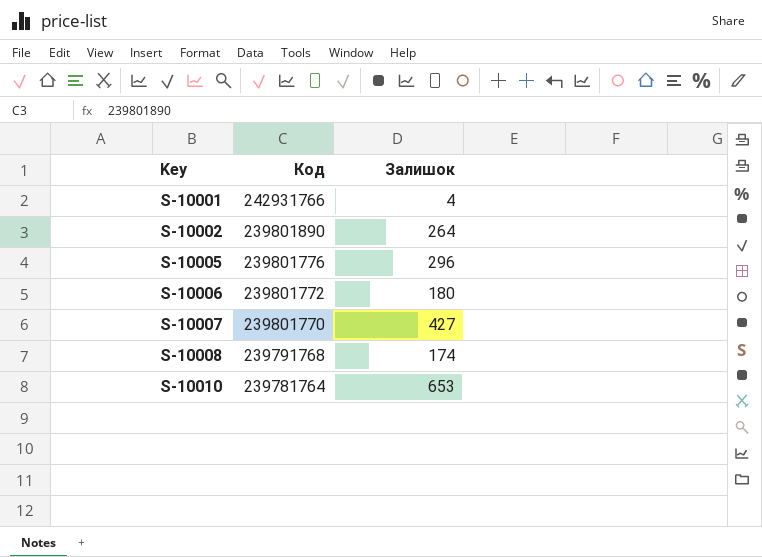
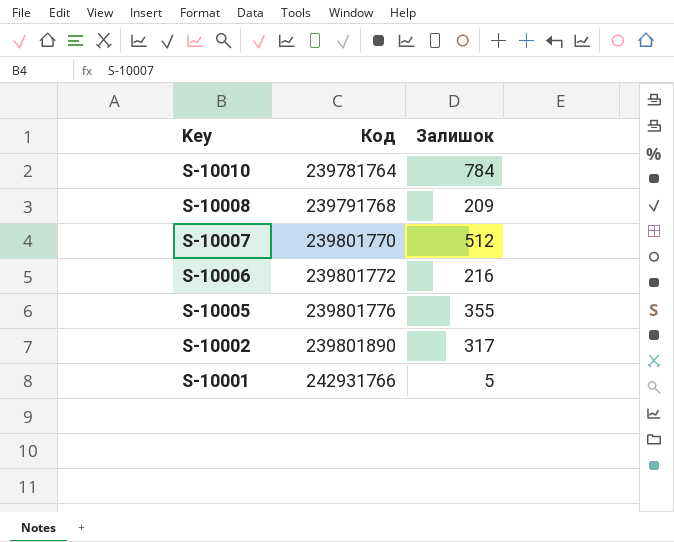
row order: Key ascending -> Key descending
S-10010 | Залишок: 653 -> 784
S-10008 | Залишок: 174 -> 209
S-10007 | Залишок: 427 -> 512
S-10006 | Залишок: 180 -> 216
S-10005 | Залишок: 296 -> 355
S-10002 | Залишок: 264 -> 317
S-10001 | Залишок: 4 -> 5

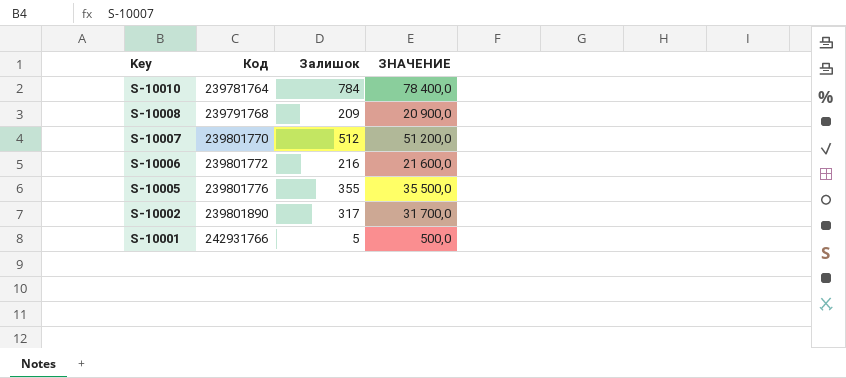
column ЗНАЧЕНИЕ | formula: none -> [Залишок] * 100

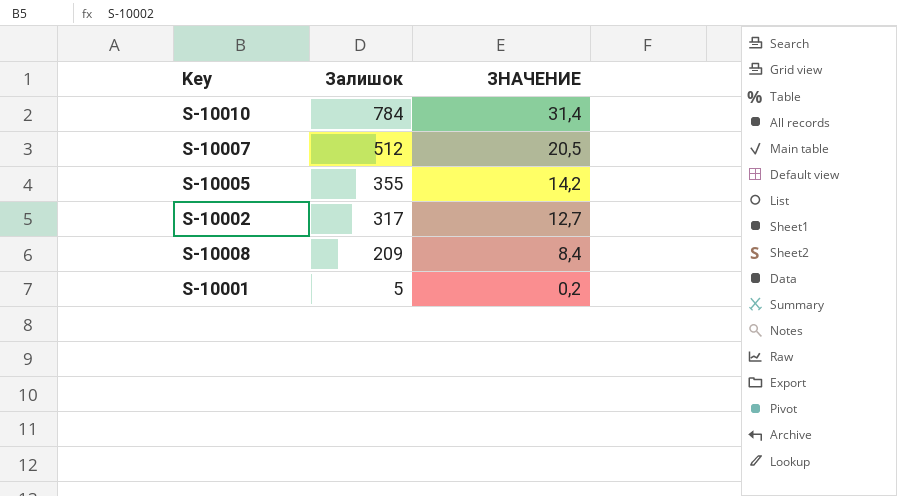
row order: Key descending -> Залишок descending
column Код | position: 2 -> none
column ЗНАЧЕНИЕ | formula: [Залишок] * 100 -> [Залишок] * 0,04
row S-10006: 239801772 | 216 | 21 600,0 -> none

